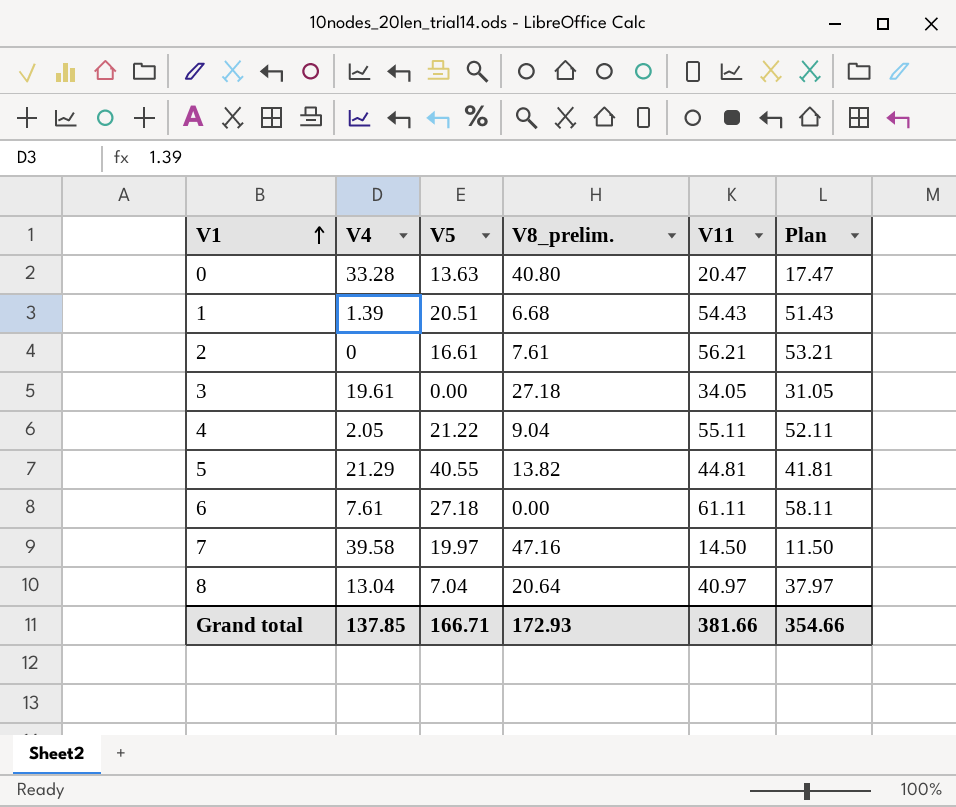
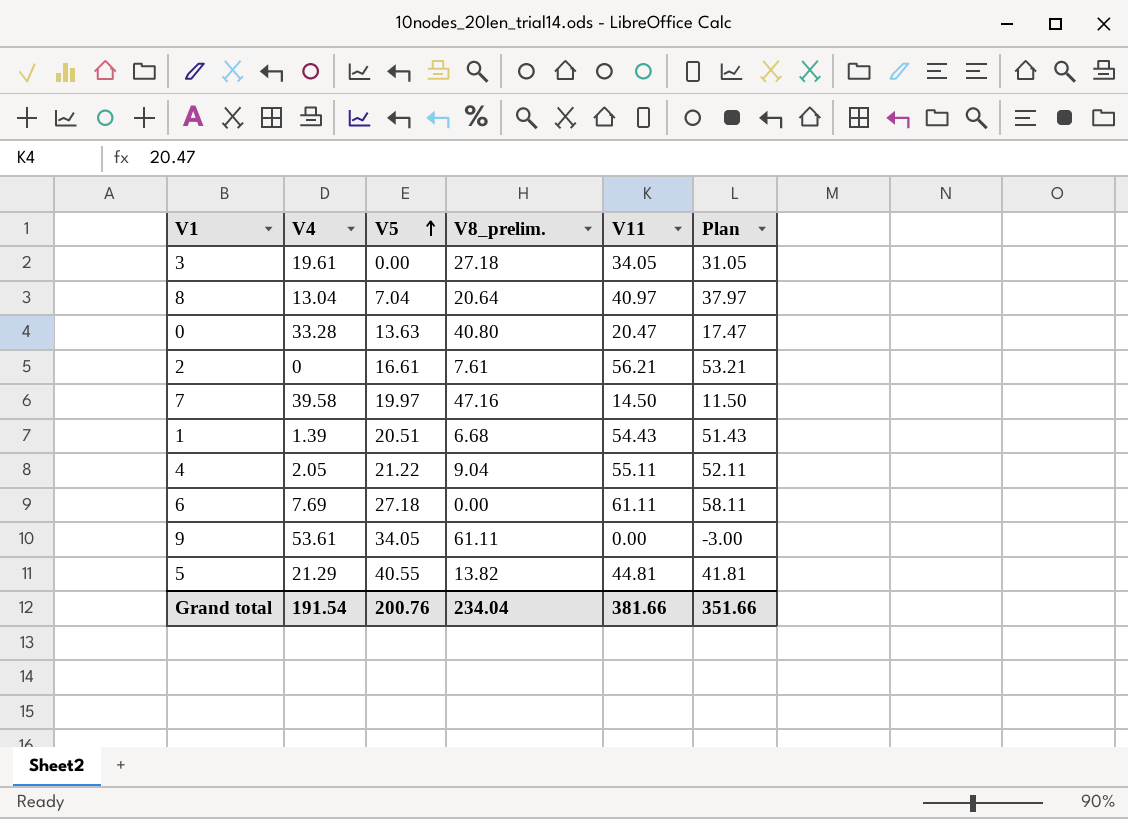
row order: V1 ascending -> V5 ascending
6 | V4: 7.61 -> 7.69
row 9: none -> 53.61 | 34.05 | 61.11 | 0.00 | -3.00
Grand total | V4: 137.85 -> 191.54
Grand total | V5: 166.71 -> 200.76
Grand total | V8_prelim.: 172.93 -> 234.04
Grand total | Plan: 354.66 -> 351.66

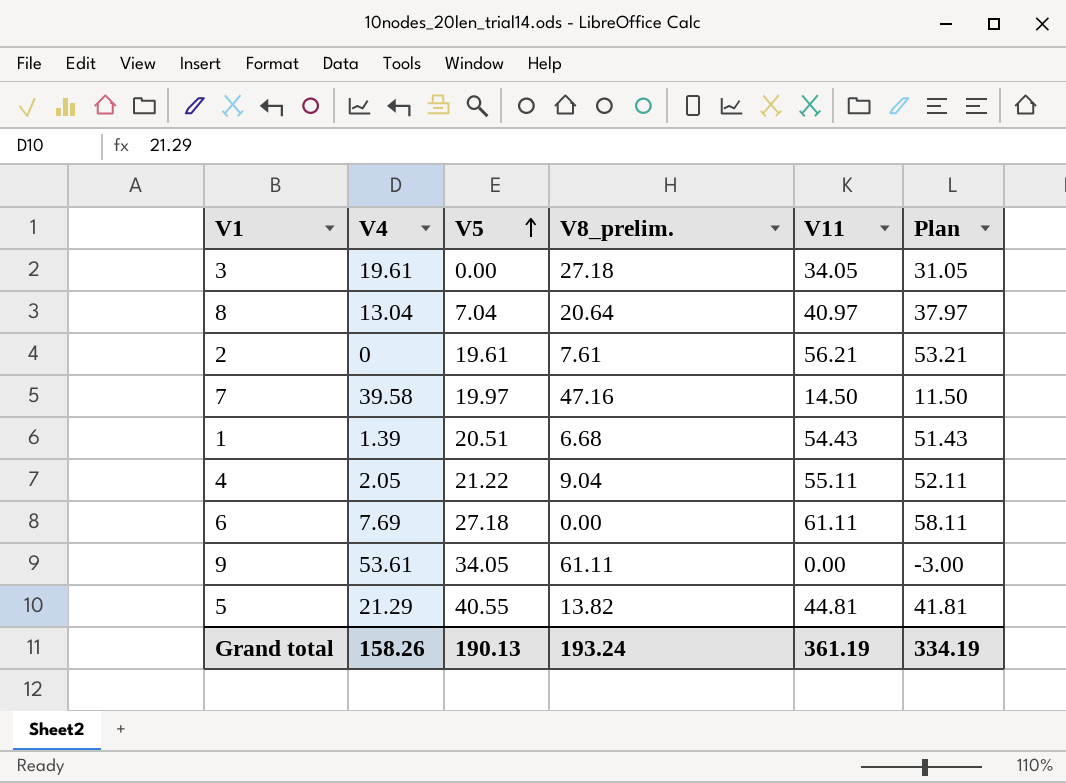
row 0: 33.28 | 13.63 | 40.80 | 20.47 | 17.47 -> none
2 | V5: 16.61 -> 19.61
Grand total | V4: 191.54 -> 158.26
Grand total | V5: 200.76 -> 190.13
Grand total | V8_prelim.: 234.04 -> 193.24
Grand total | V11: 381.66 -> 361.19
Grand total | Plan: 351.66 -> 334.19

